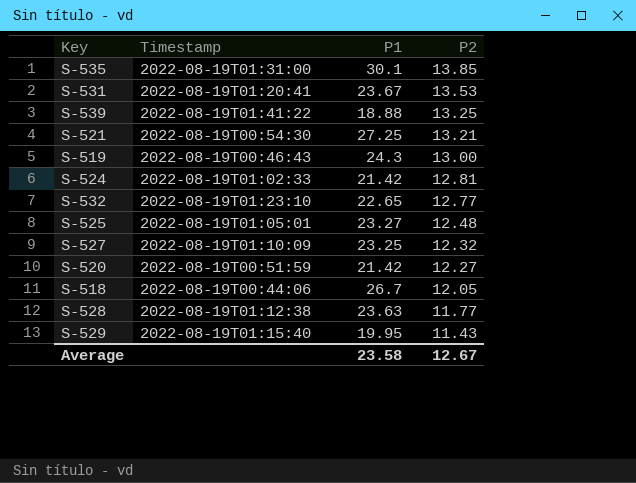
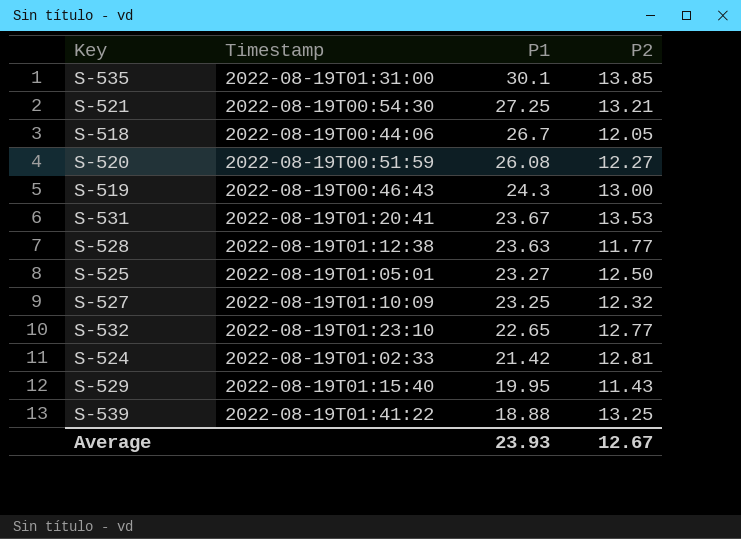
row order: P2 descending -> P1 descending
S-520 | P1: 21.42 -> 26.08
S-525 | P2: 12.48 -> 12.50
Average | P1: 23.58 -> 23.93

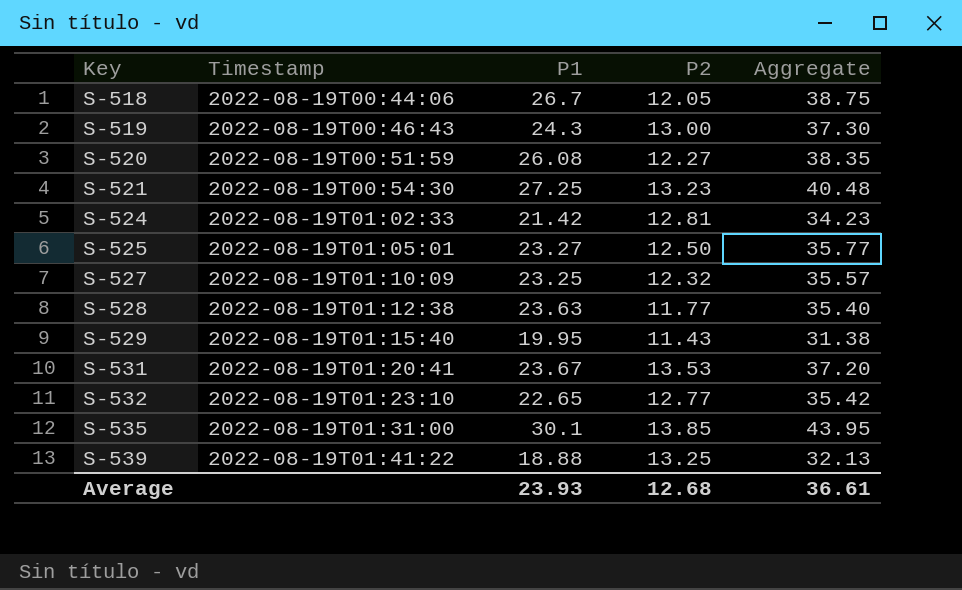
row order: P1 descending -> Key ascending
column Aggregate | formula: none -> [P1] + [P2]
S-521 | P2: 13.21 -> 13.23
Average | P2: 12.67 -> 12.68

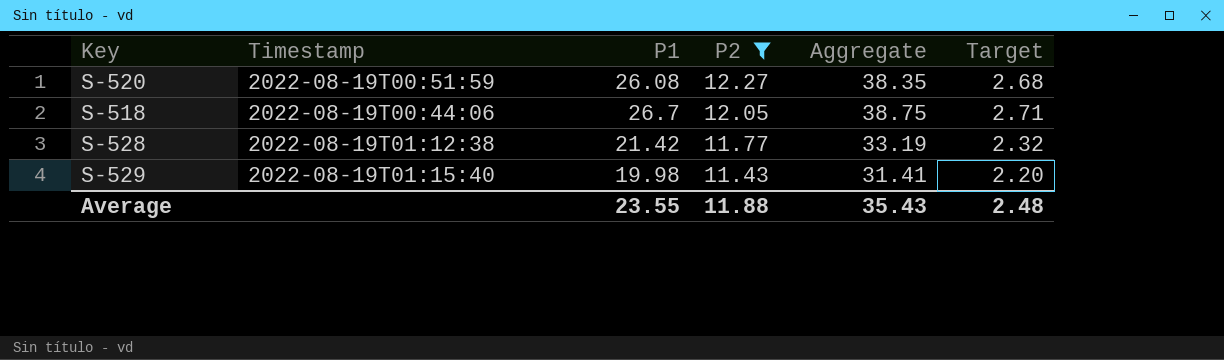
filter: none -> P2 <= 12.27
row order: Key ascending -> P2 descending
column Target | formula: none -> [Aggregate] * 0.07
S-528 | P1: 23.63 -> 21.42
S-528 | Aggregate: 35.40 -> 33.19
S-529 | P1: 19.95 -> 19.98
S-529 | Aggregate: 31.38 -> 31.41
Average | P1: 23.93 -> 23.55
Average | P2: 12.68 -> 11.88
Average | Aggregate: 36.61 -> 35.43

